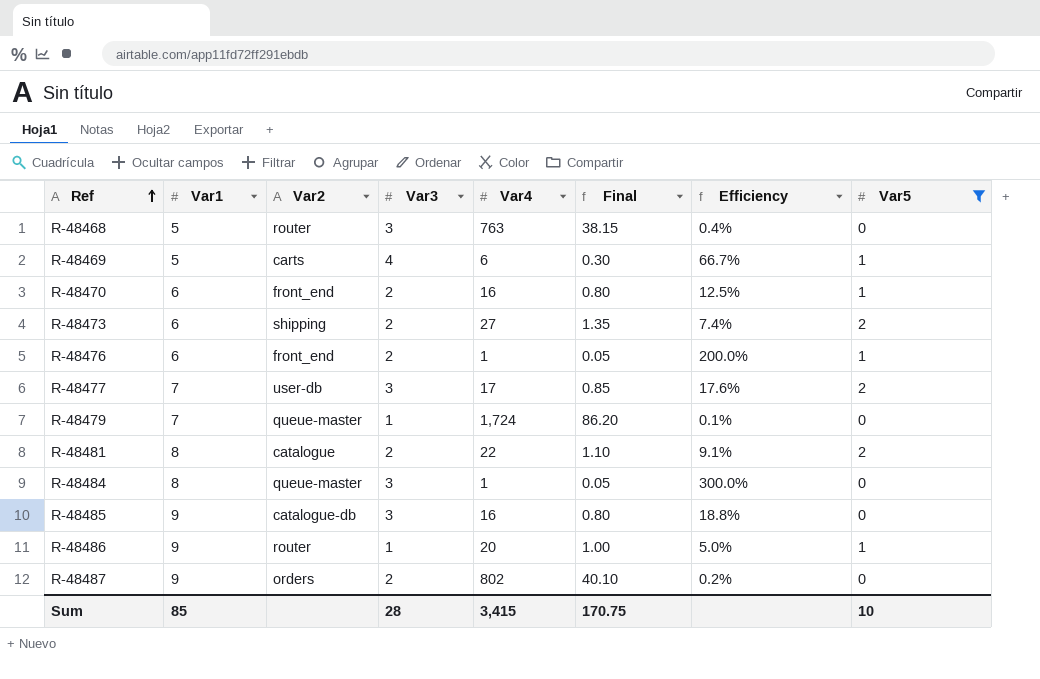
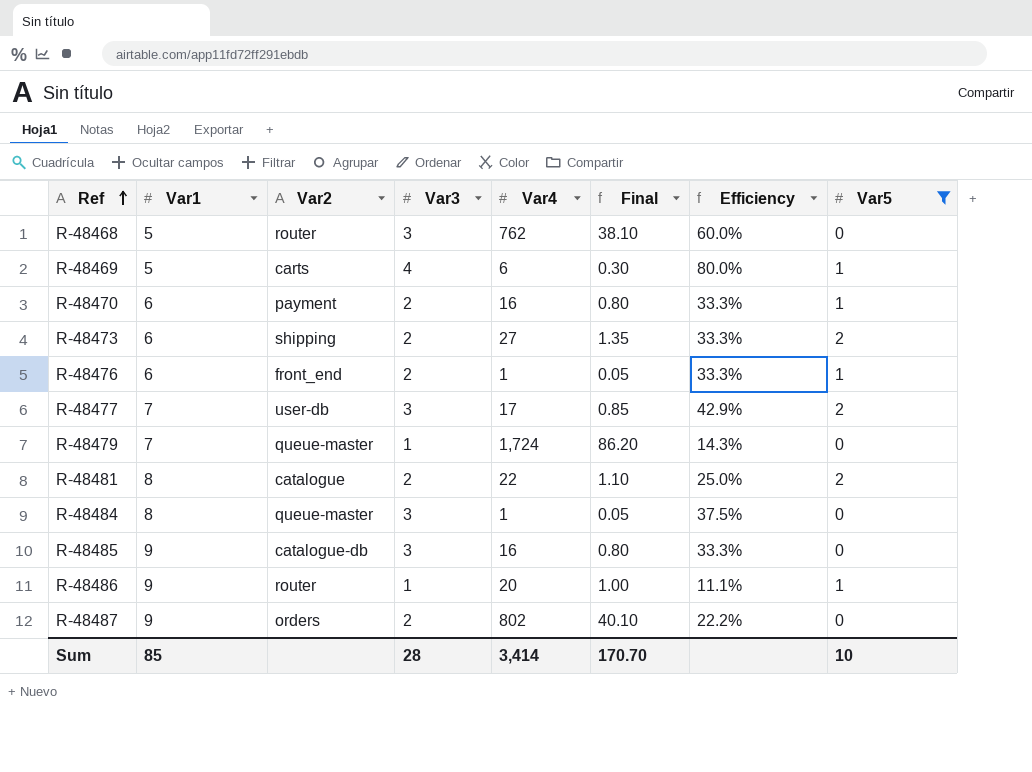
column Efficiency | formula: [Var3] / [Var4] -> [Var3] / [Var1]
R-48468 | Var4: 763 -> 762
R-48468 | Final: 38.15 -> 38.10
R-48470 | Var2: front_end -> payment
Sum | Var4: 3,415 -> 3,414
Sum | Final: 170.75 -> 170.70

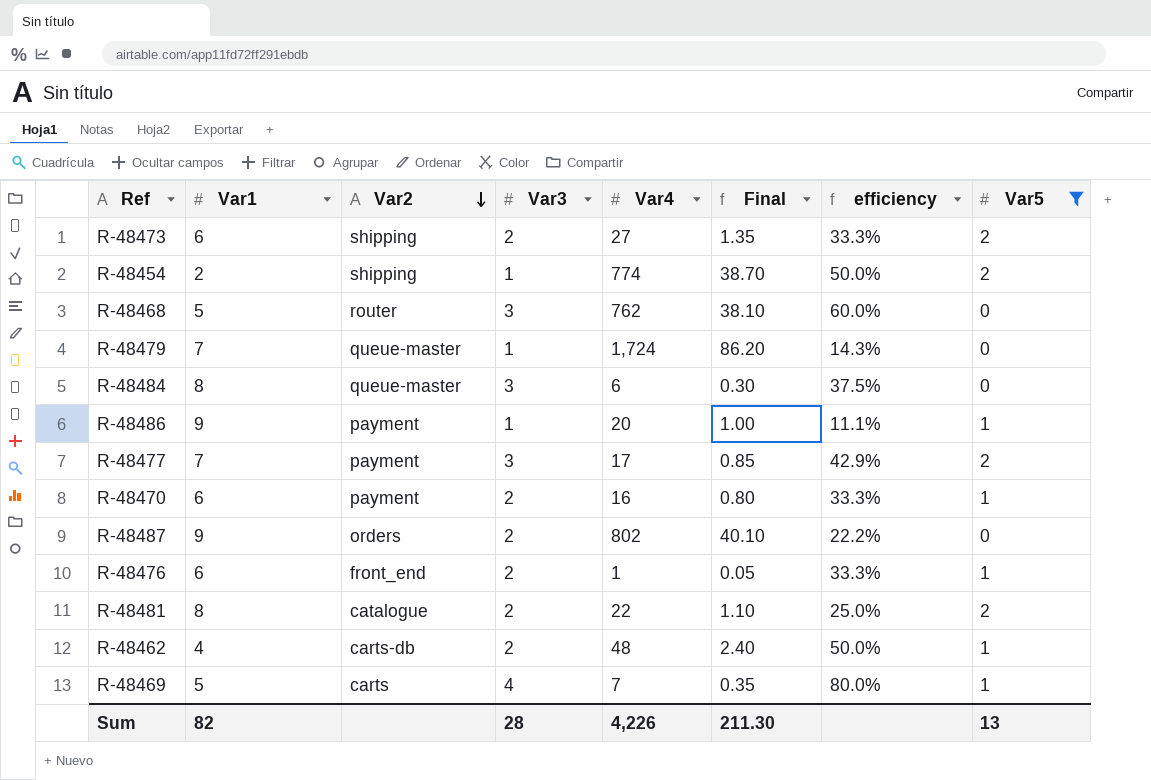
row order: Ref ascending -> Var2 descending
column name: Efficiency -> efficiency
row R-48485: 9 | catalogue-db | 3 | 16 | 0.80 | 33.3% | 0 -> none
row R-48454: none -> 2 | shipping | 1 | 774 | 38.70 | 50.0% | 2
R-48484 | Var4: 1 -> 6
R-48484 | Final: 0.05 -> 0.30
R-48486 | Var2: router -> payment
R-48477 | Var2: user-db -> payment
row R-48462: none -> 4 | carts-db | 2 | 48 | 2.40 | 50.0% | 1
R-48469 | Var4: 6 -> 7
R-48469 | Final: 0.30 -> 0.35
Sum | Var1: 85 -> 82
Sum | Var4: 3,414 -> 4,226
Sum | Final: 170.70 -> 211.30
Sum | Var5: 10 -> 13

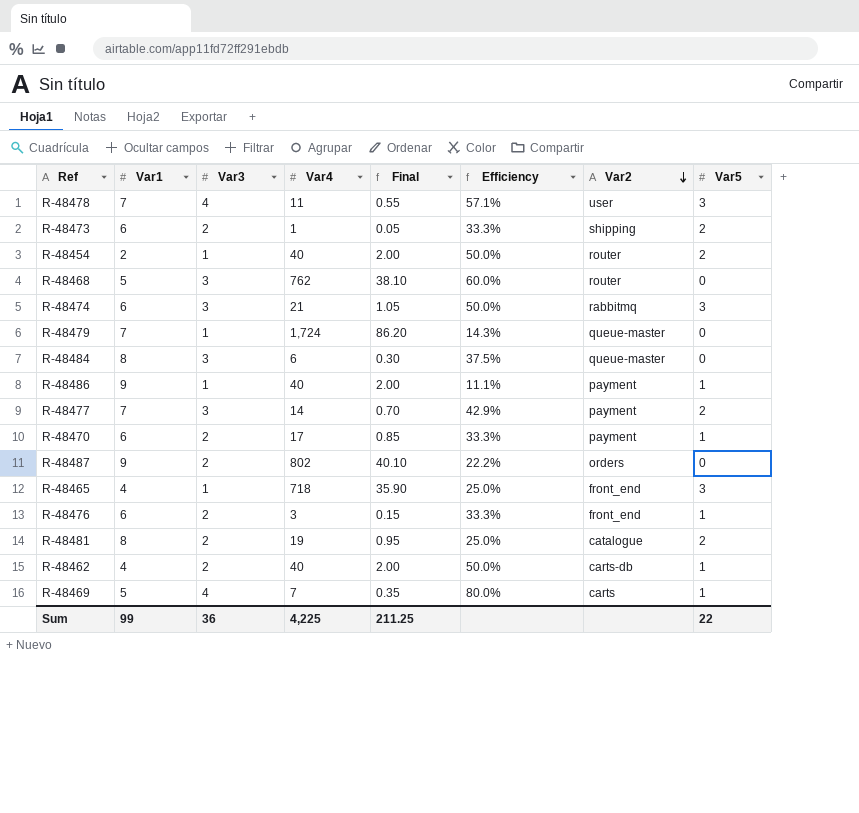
filter: Var5 != 3 -> none
column name: efficiency -> Efficiency
column Var2 | position: 3 -> 7
R-48473 | Var4: 27 -> 1
R-48473 | Final: 1.35 -> 0.05
R-48454 | Var4: 774 -> 40
R-48454 | Final: 38.70 -> 2.00
R-48454 | Var2: shipping -> router
R-48486 | Var4: 20 -> 40
R-48486 | Final: 1.00 -> 2.00
R-48477 | Var4: 17 -> 14
R-48477 | Final: 0.85 -> 0.70
R-48470 | Var4: 16 -> 17
R-48470 | Final: 0.80 -> 0.85
R-48476 | Var4: 1 -> 3
R-48476 | Final: 0.05 -> 0.15
R-48481 | Var4: 22 -> 19
R-48481 | Final: 1.10 -> 0.95
R-48462 | Var4: 48 -> 40
R-48462 | Final: 2.40 -> 2.00
Sum | Var1: 82 -> 99
Sum | Var3: 28 -> 36
Sum | Var4: 4,226 -> 4,225
Sum | Final: 211.30 -> 211.25
Sum | Var5: 13 -> 22

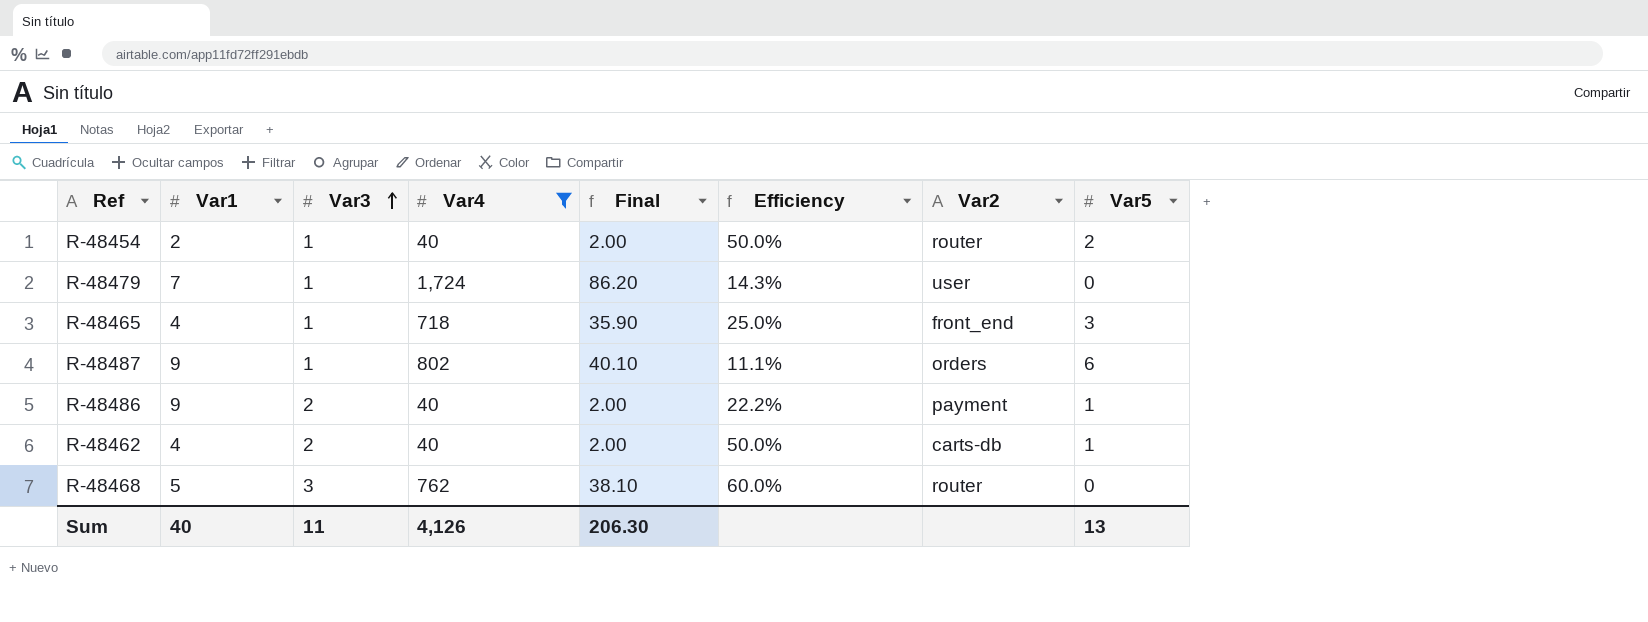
filter: none -> Var4 >= 40
row order: Var2 descending -> Var3 ascending
R-48479 | Var2: queue-master -> user
R-48487 | Var3: 2 -> 1
R-48487 | Efficiency: 22.2% -> 11.1%
R-48487 | Var5: 0 -> 6
R-48486 | Var3: 1 -> 2
R-48486 | Efficiency: 11.1% -> 22.2%
Sum | Var1: 99 -> 40
Sum | Var3: 36 -> 11
Sum | Var4: 4,225 -> 4,126
Sum | Final: 211.25 -> 206.30
Sum | Var5: 22 -> 13

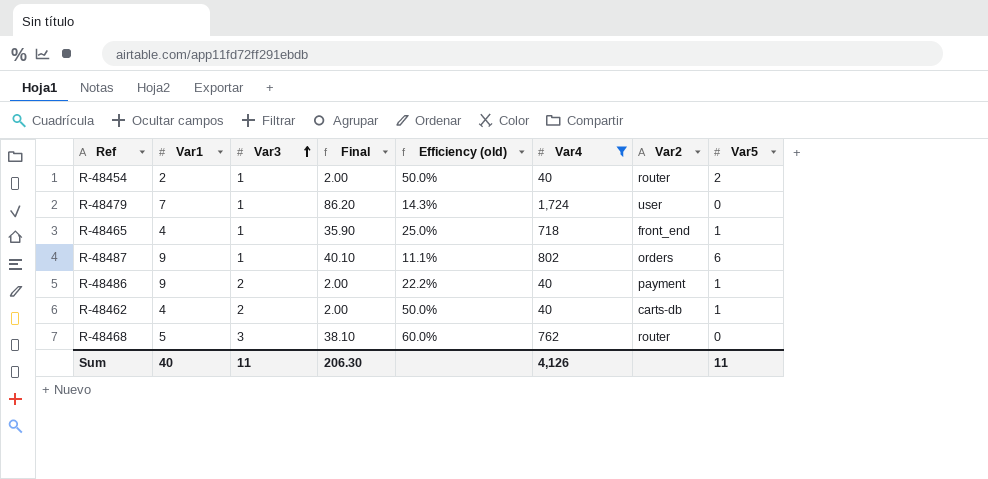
column name: Efficiency -> Efficiency (old)
column Var4 | position: 4 -> 6
R-48465 | Var5: 3 -> 1
Sum | Var5: 13 -> 11

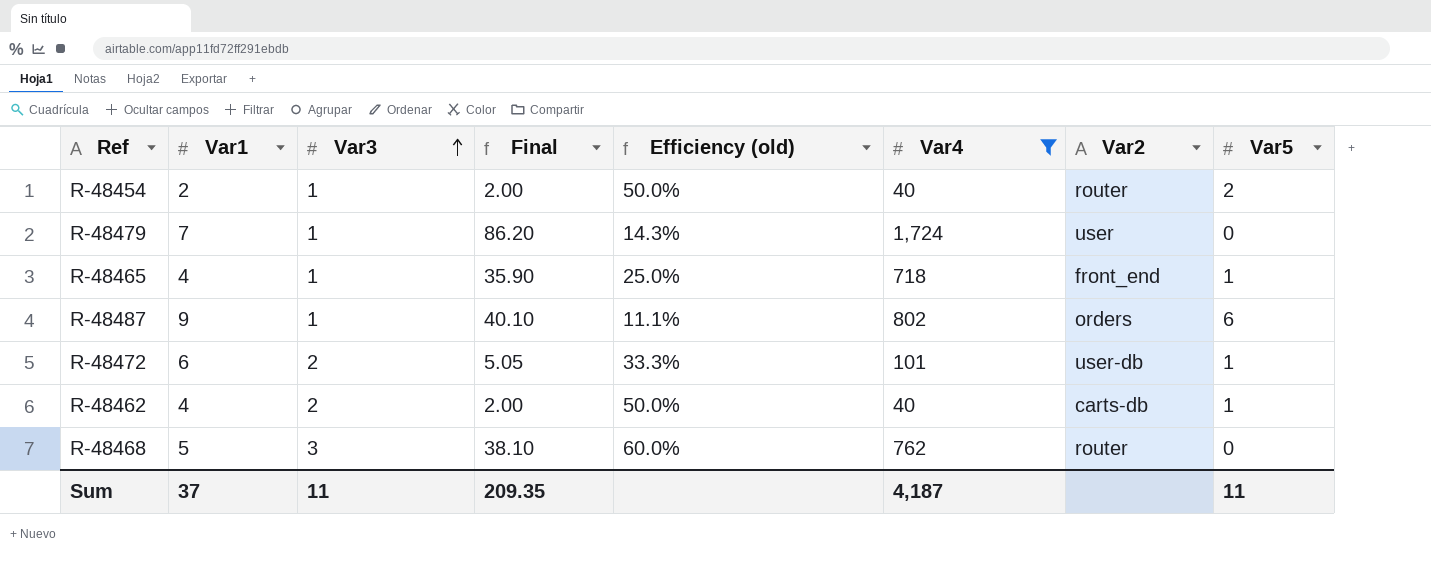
row R-48486: 9 | 2 | 2.00 | 22.2% | 40 | payment | 1 -> none
row R-48472: none -> 6 | 2 | 5.05 | 33.3% | 101 | user-db | 1
Sum | Var1: 40 -> 37
Sum | Final: 206.30 -> 209.35
Sum | Var4: 4,126 -> 4,187

